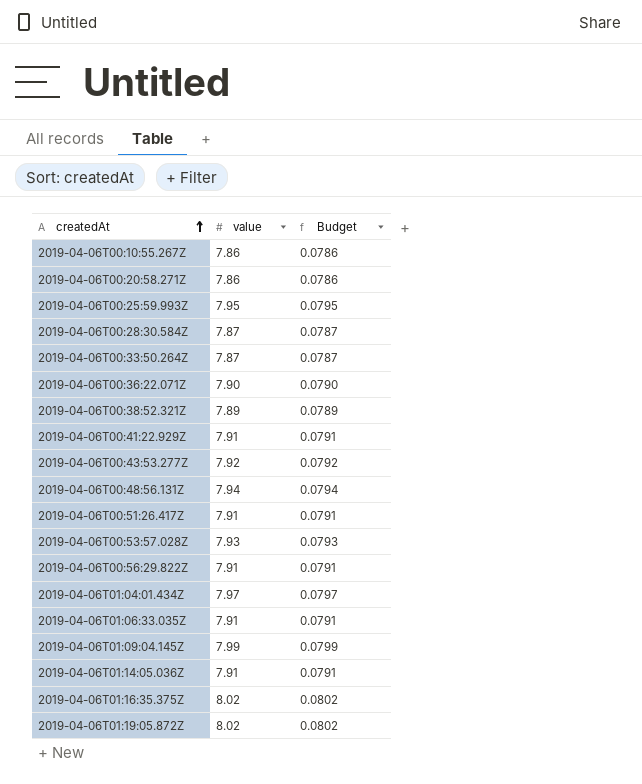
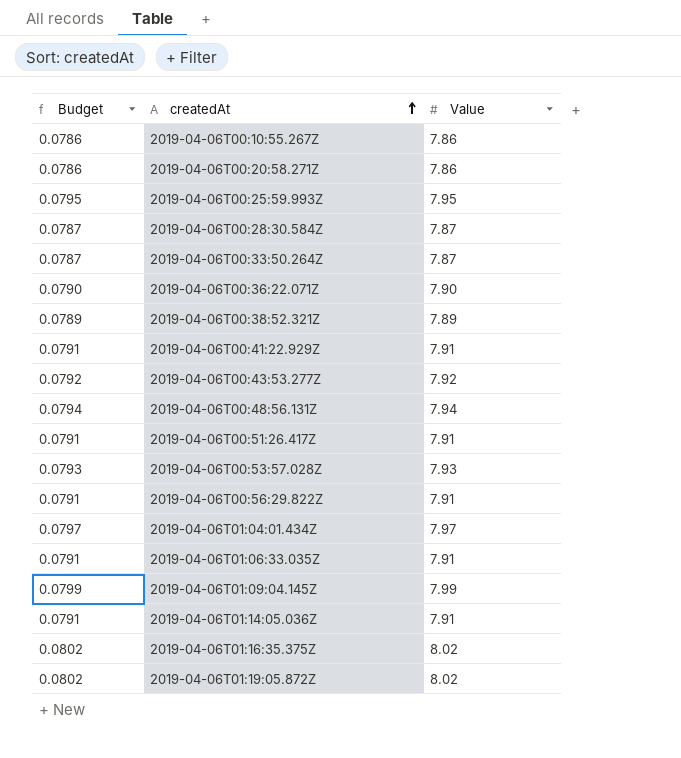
column Budget | position: 3 -> 1
column name: value -> Value

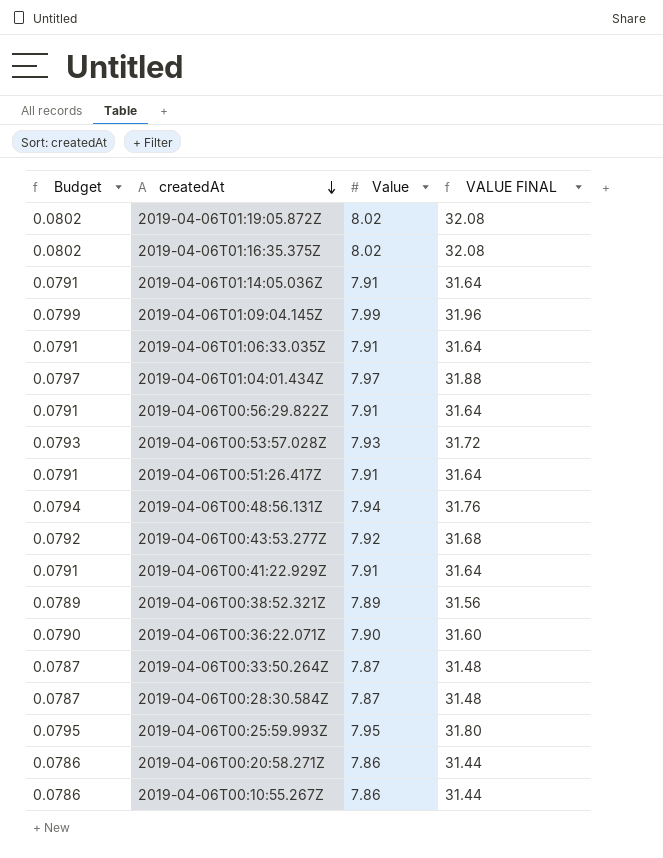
row order: createdAt ascending -> createdAt descending
column VALUE FINAL | formula: none -> [Value] * 4

